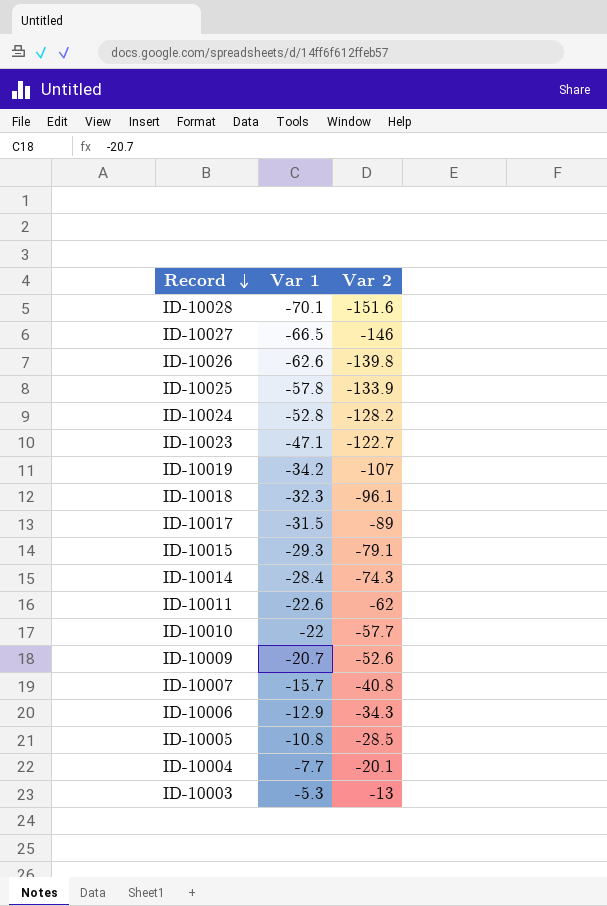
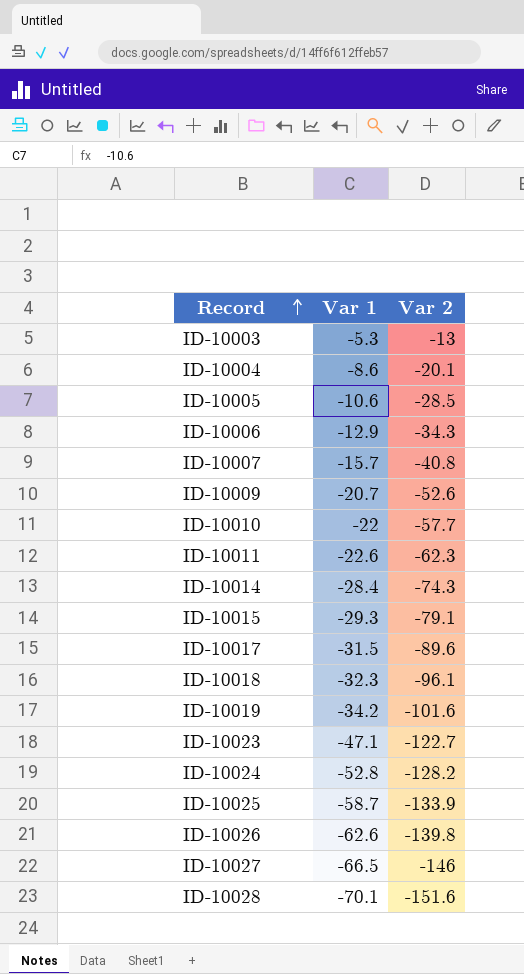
row order: Record descending -> Record ascending
ID-10004 | Var 1: -7.7 -> -8.6
ID-10005 | Var 1: -10.8 -> -10.6
ID-10011 | Var 2: -62 -> -62.3
ID-10017 | Var 2: -89 -> -89.6
ID-10019 | Var 2: -107 -> -101.6
ID-10025 | Var 1: -57.8 -> -58.7

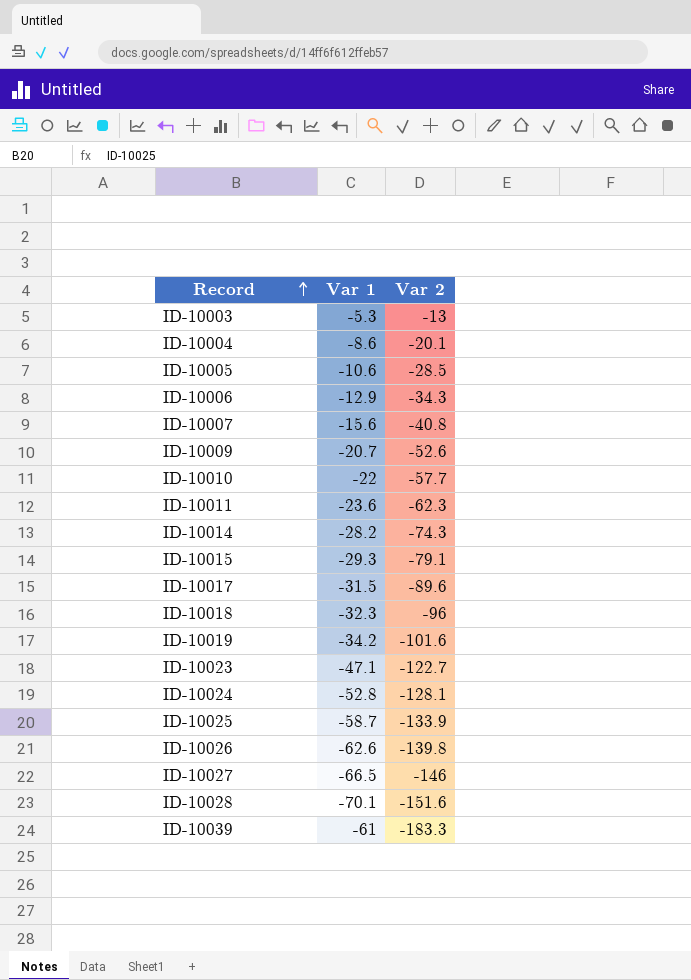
ID-10007 | Var 1: -15.7 -> -15.6
ID-10011 | Var 1: -22.6 -> -23.6
ID-10014 | Var 1: -28.4 -> -28.2
ID-10018 | Var 2: -96.1 -> -96
ID-10024 | Var 2: -128.2 -> -128.1
row ID-10039: none -> -61 | -183.3

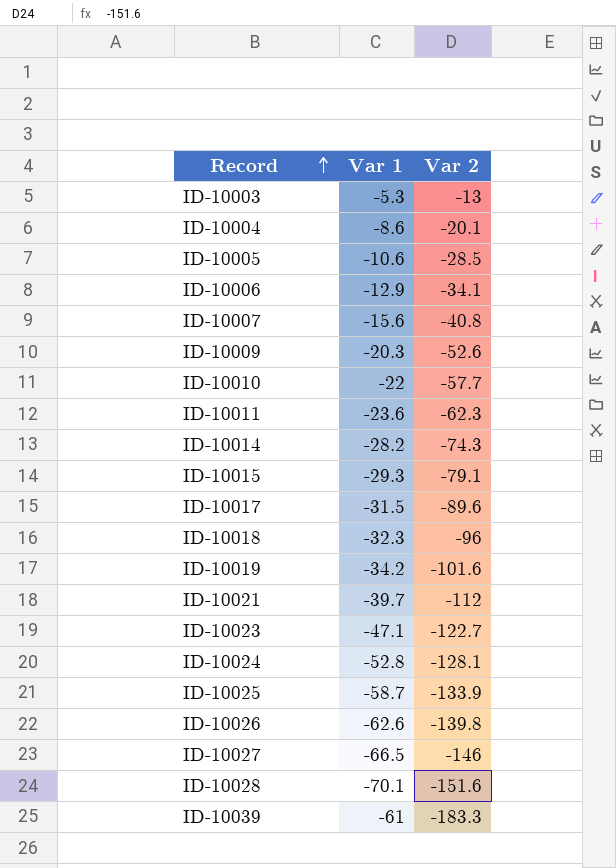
ID-10006 | Var 2: -34.3 -> -34.1
ID-10009 | Var 1: -20.7 -> -20.3
row ID-10021: none -> -39.7 | -112

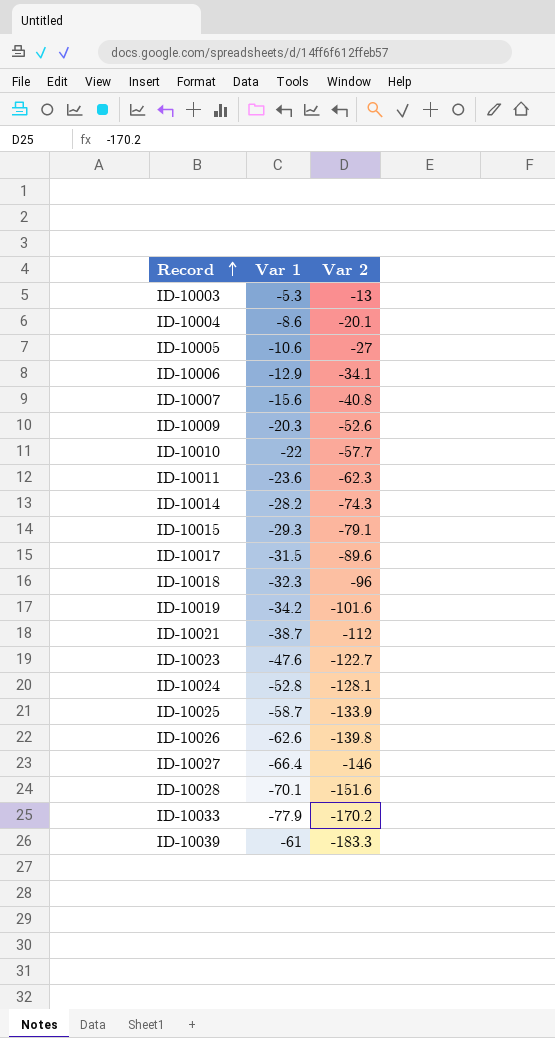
ID-10005 | Var 2: -28.5 -> -27
ID-10021 | Var 1: -39.7 -> -38.7
ID-10023 | Var 1: -47.1 -> -47.6
ID-10027 | Var 1: -66.5 -> -66.4
row ID-10033: none -> -77.9 | -170.2

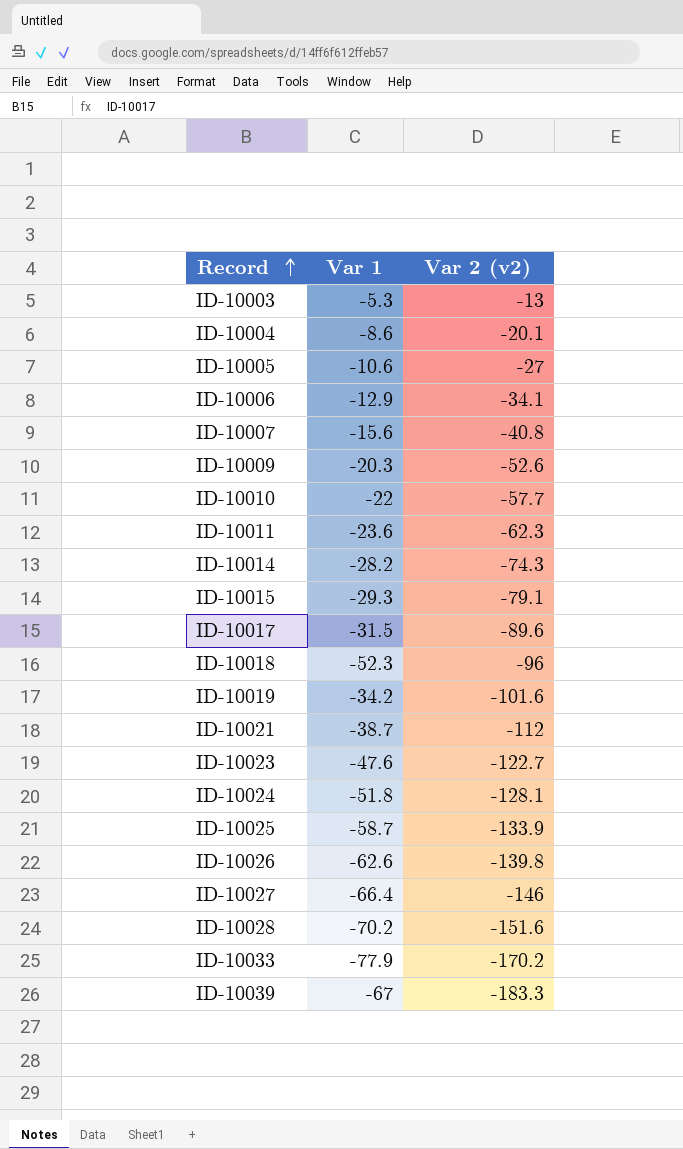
column name: Var 2 -> Var 2 (v2)
ID-10018 | Var 1: -32.3 -> -52.3
ID-10024 | Var 1: -52.8 -> -51.8
ID-10028 | Var 1: -70.1 -> -70.2
ID-10039 | Var 1: -61 -> -67

